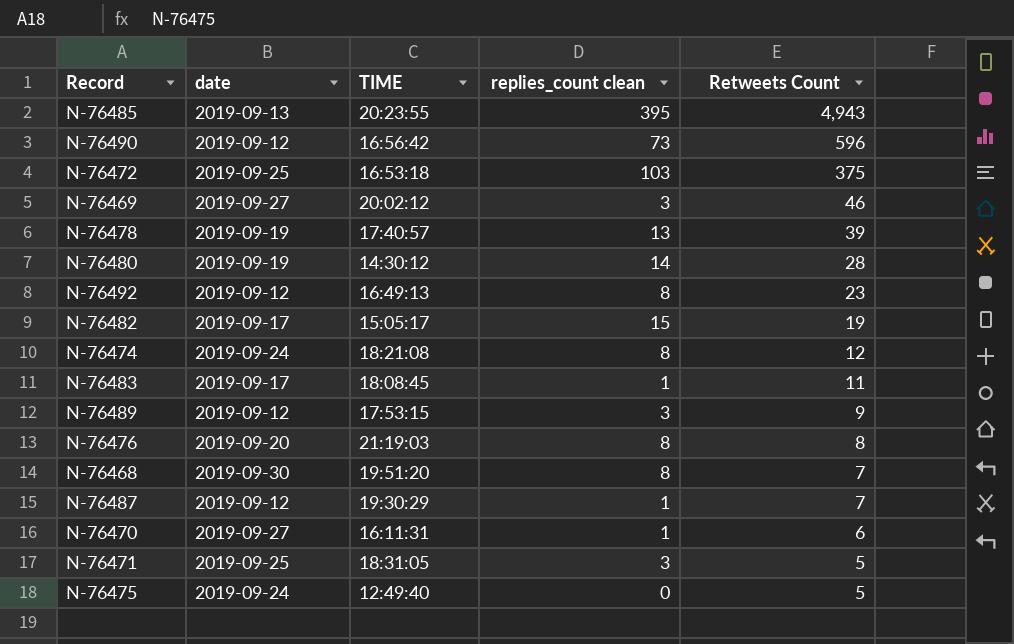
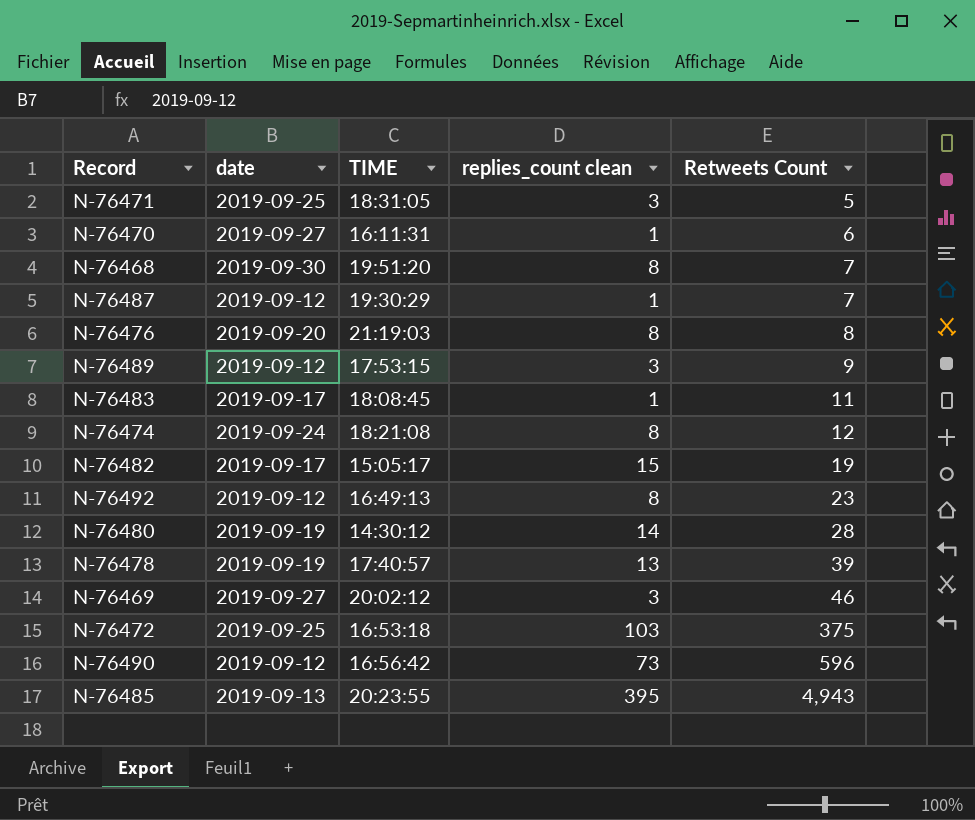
row order: Retweets Count descending -> Retweets Count ascending
row N-76475: 2019-09-24 | 12:49:40 | 0 | 5 -> none

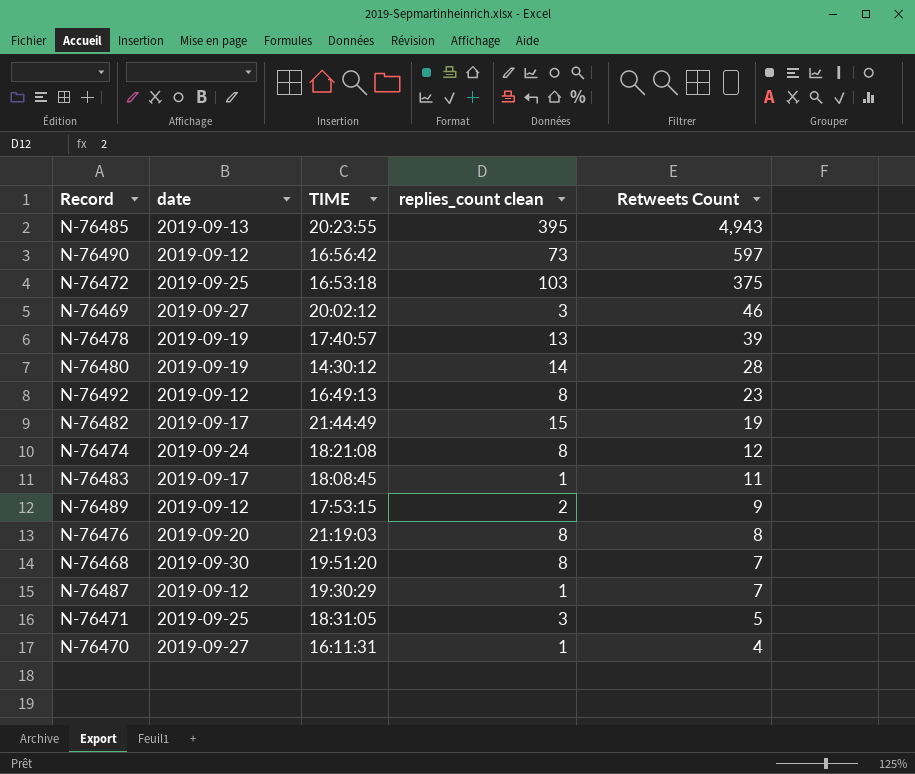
row order: Retweets Count ascending -> Retweets Count descending
N-76490 | Retweets Count: 596 -> 597
N-76482 | TIME: 15:05:17 -> 21:44:49
N-76489 | replies_count clean: 3 -> 2
N-76470 | Retweets Count: 6 -> 4

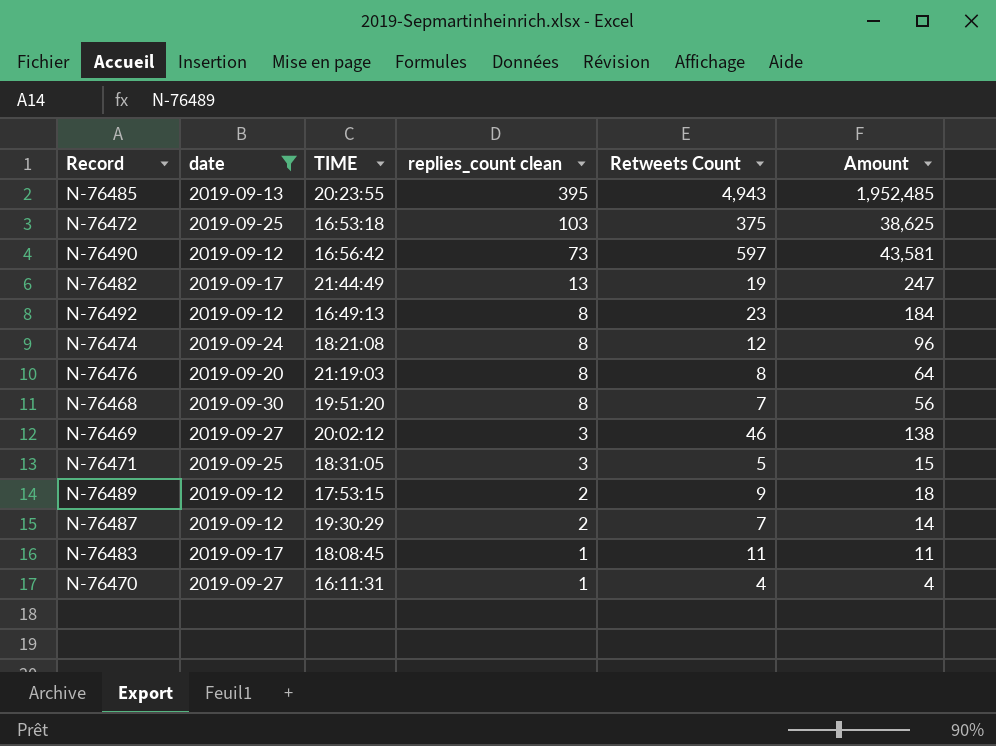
filter: none -> date != 2019-09-19
row order: Retweets Count descending -> replies_count clean descending
column Amount | formula: none -> [replies_count clean] * [Retweets Count]
N-76482 | replies_count clean: 15 -> 13
N-76487 | replies_count clean: 1 -> 2

